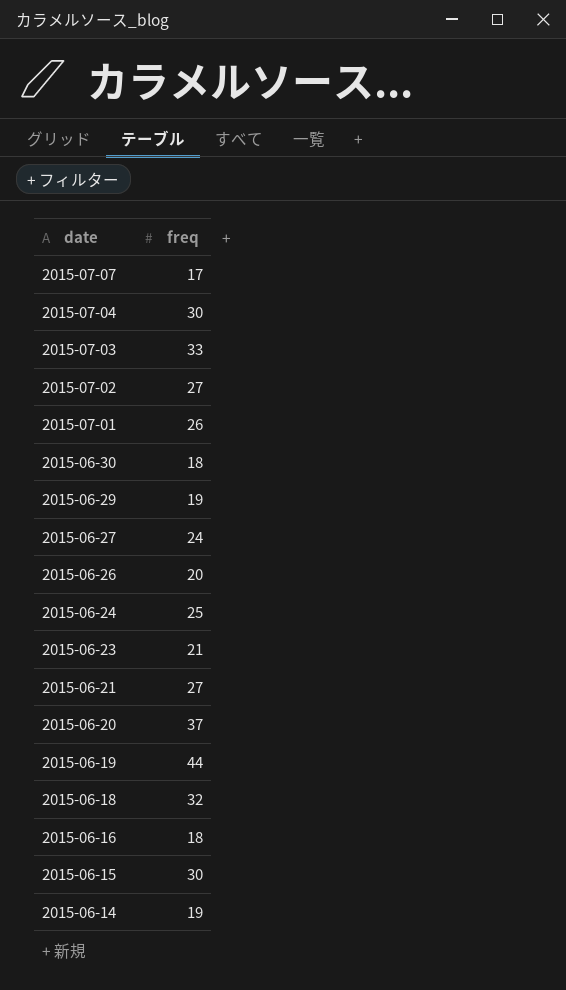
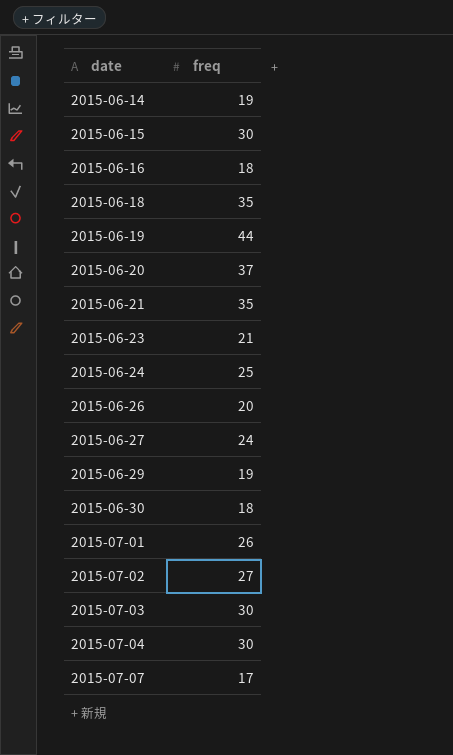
row order: date descending -> date ascending
2015-06-18 | freq: 32 -> 35
2015-06-21 | freq: 27 -> 35
2015-07-03 | freq: 33 -> 30

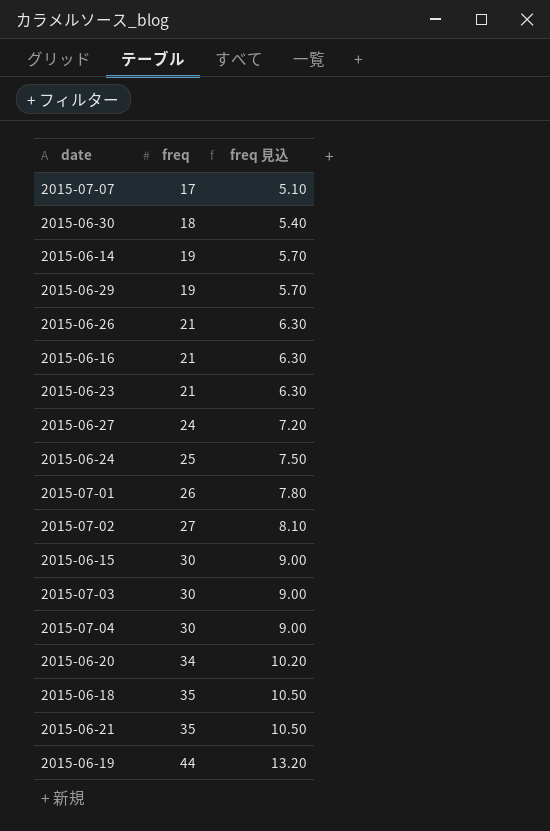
row order: date ascending -> freq ascending
column freq 見込 | formula: none -> [freq] * 0.3
2015-06-26 | freq: 20 -> 21
2015-06-16 | freq: 18 -> 21
2015-06-20 | freq: 37 -> 34

